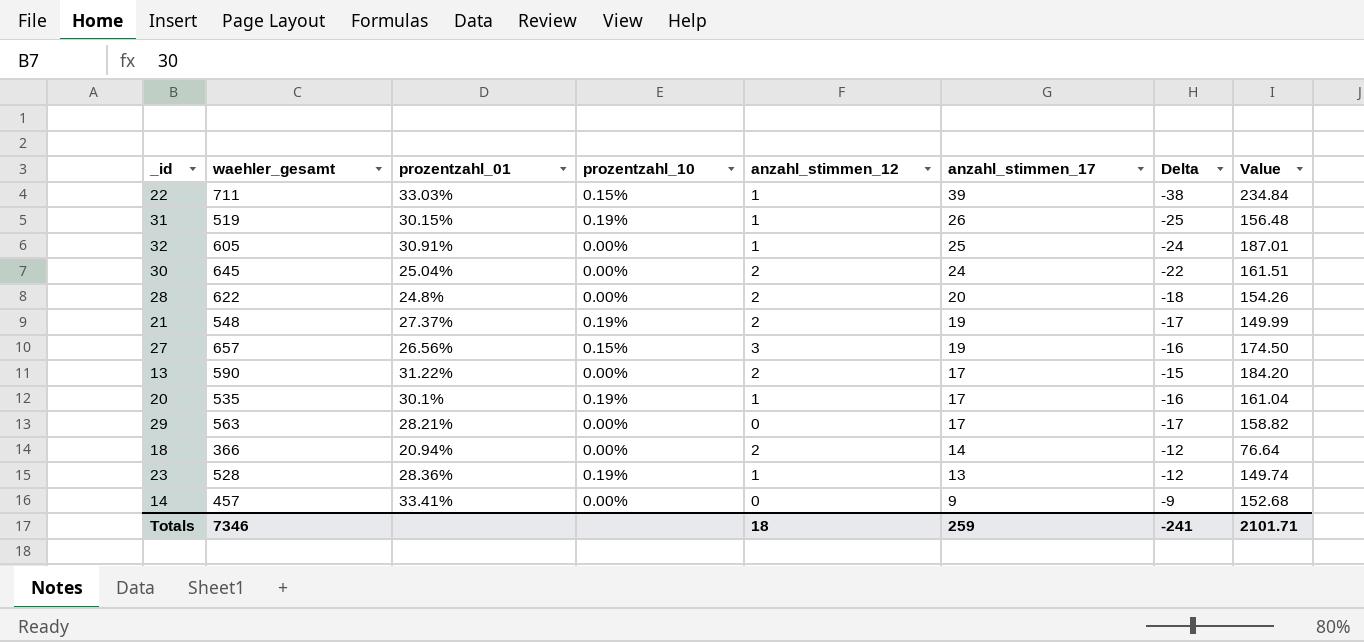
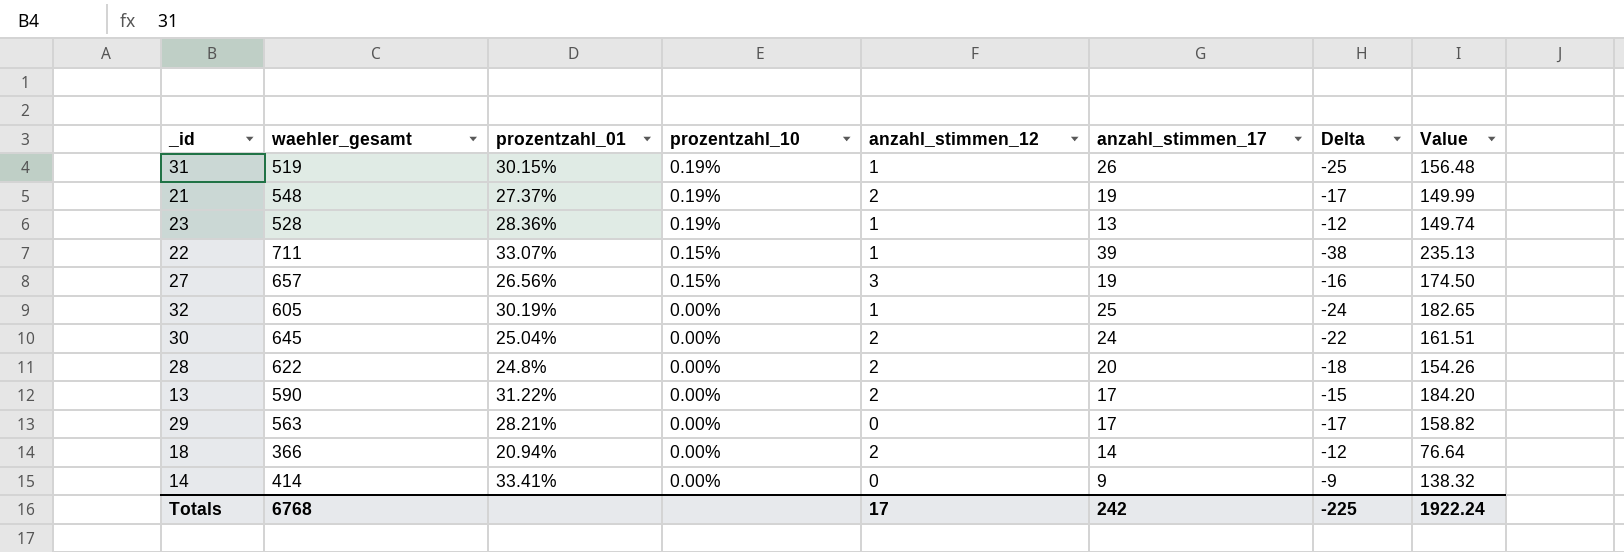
row order: anzahl_stimmen_17 descending -> prozentzahl_10 descending
row 20: 535 | 30.1% | 0.19% | 1 | 17 | -16 | 161.04 -> none
22 | prozentzahl_01: 33.03% -> 33.07%
22 | Value: 234.84 -> 235.13
32 | prozentzahl_01: 30.91% -> 30.19%
32 | Value: 187.01 -> 182.65
14 | waehler_gesamt: 457 -> 414
14 | Value: 152.68 -> 138.32
Totals | waehler_gesamt: 7346 -> 6768
Totals | anzahl_stimmen_12: 18 -> 17
Totals | anzahl_stimmen_17: 259 -> 242
Totals | Delta: -241 -> -225
Totals | Value: 2101.71 -> 1922.24

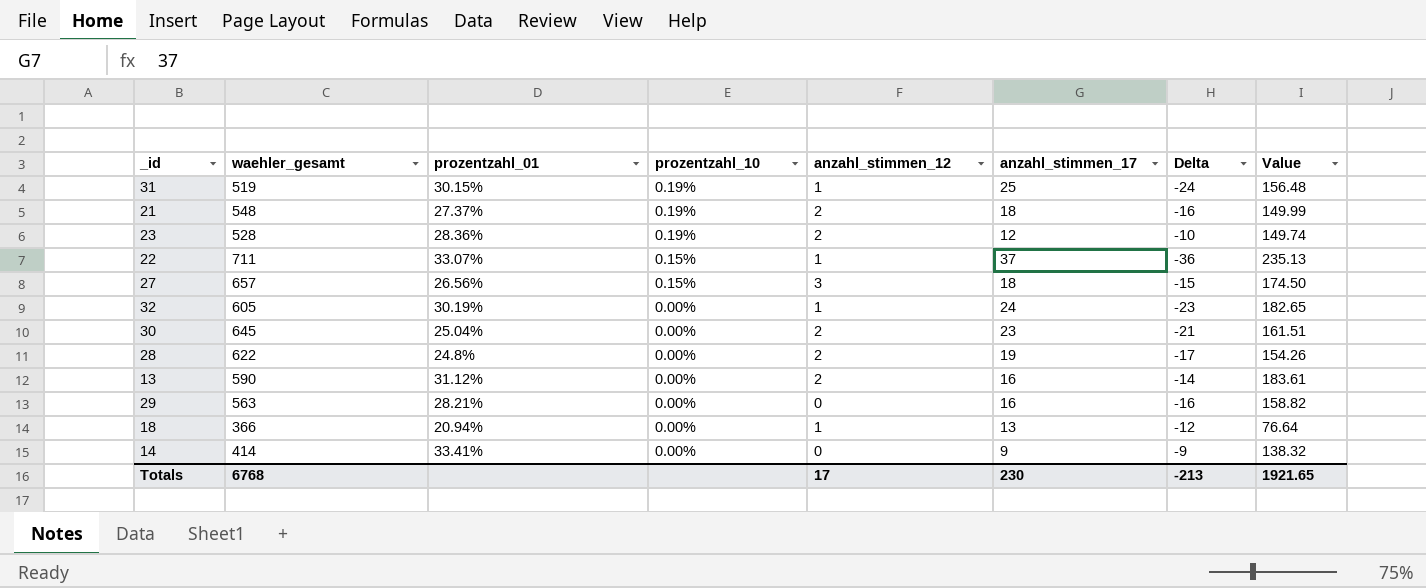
31 | anzahl_stimmen_17: 26 -> 25
31 | Delta: -25 -> -24
21 | anzahl_stimmen_17: 19 -> 18
21 | Delta: -17 -> -16
23 | anzahl_stimmen_12: 1 -> 2
23 | anzahl_stimmen_17: 13 -> 12
23 | Delta: -12 -> -10
22 | anzahl_stimmen_17: 39 -> 37
22 | Delta: -38 -> -36
27 | anzahl_stimmen_17: 19 -> 18
27 | Delta: -16 -> -15
32 | anzahl_stimmen_17: 25 -> 24
32 | Delta: -24 -> -23
30 | anzahl_stimmen_17: 24 -> 23
30 | Delta: -22 -> -21
28 | anzahl_stimmen_17: 20 -> 19
28 | Delta: -18 -> -17
13 | prozentzahl_01: 31.22% -> 31.12%
13 | anzahl_stimmen_17: 17 -> 16
13 | Delta: -15 -> -14
13 | Value: 184.20 -> 183.61
29 | anzahl_stimmen_17: 17 -> 16
29 | Delta: -17 -> -16
18 | anzahl_stimmen_12: 2 -> 1
18 | anzahl_stimmen_17: 14 -> 13
Totals | anzahl_stimmen_17: 242 -> 230
Totals | Delta: -225 -> -213
Totals | Value: 1922.24 -> 1921.65

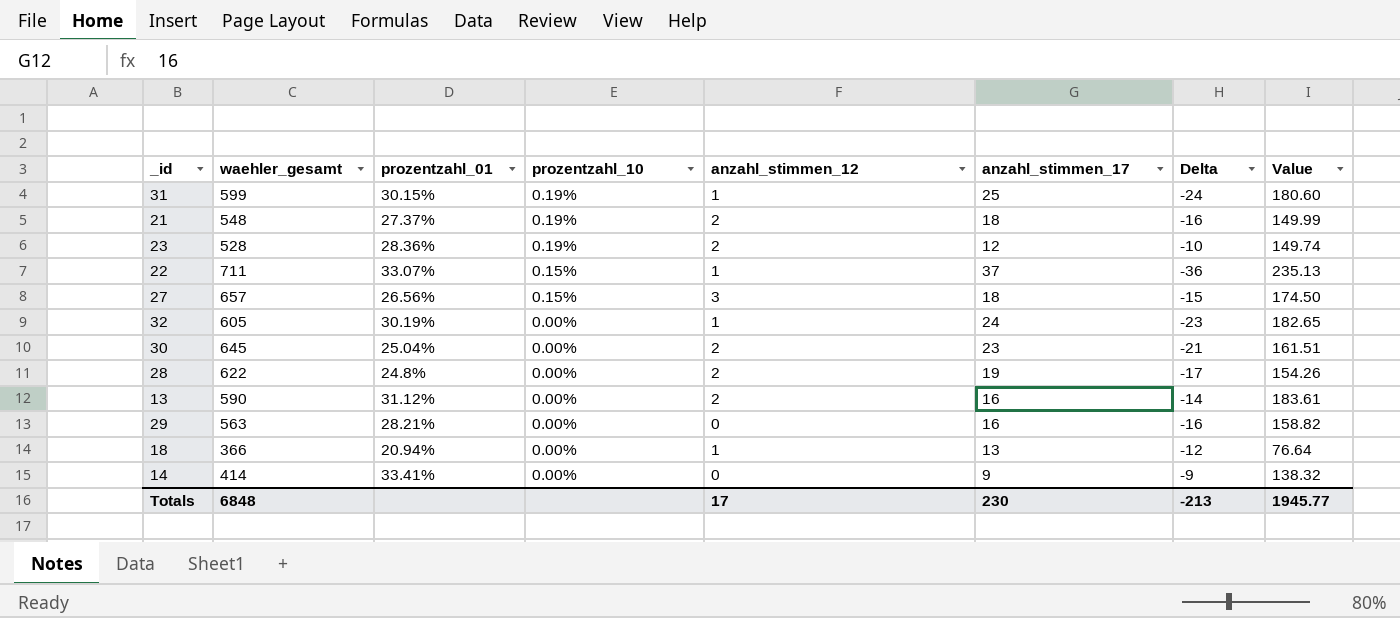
31 | waehler_gesamt: 519 -> 599
31 | Value: 156.48 -> 180.60
Totals | waehler_gesamt: 6768 -> 6848
Totals | Value: 1921.65 -> 1945.77

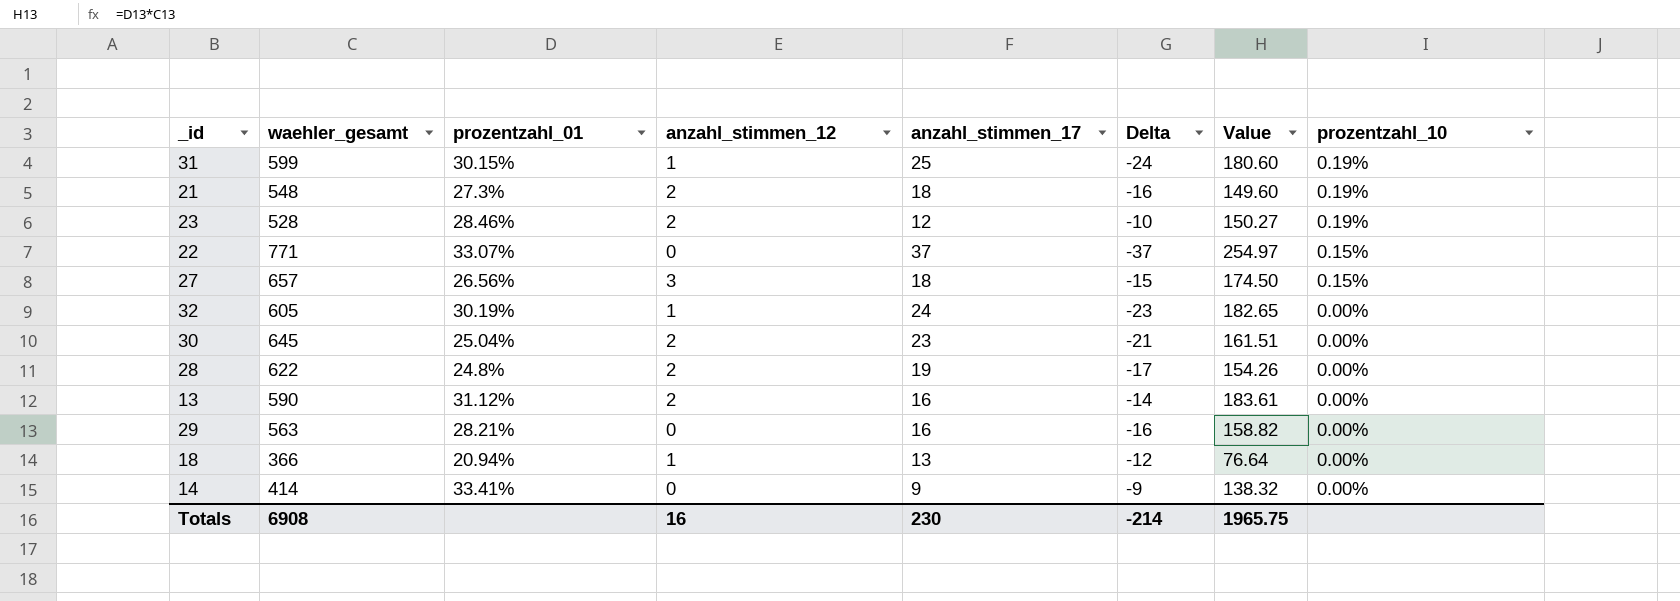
column prozentzahl_10 | position: 4 -> 8
21 | prozentzahl_01: 27.37% -> 27.3%
21 | Value: 149.99 -> 149.60
23 | prozentzahl_01: 28.36% -> 28.46%
23 | Value: 149.74 -> 150.27
22 | waehler_gesamt: 711 -> 771
22 | anzahl_stimmen_12: 1 -> 0
22 | Delta: -36 -> -37
22 | Value: 235.13 -> 254.97
Totals | waehler_gesamt: 6848 -> 6908
Totals | anzahl_stimmen_12: 17 -> 16
Totals | Delta: -213 -> -214
Totals | Value: 1945.77 -> 1965.75

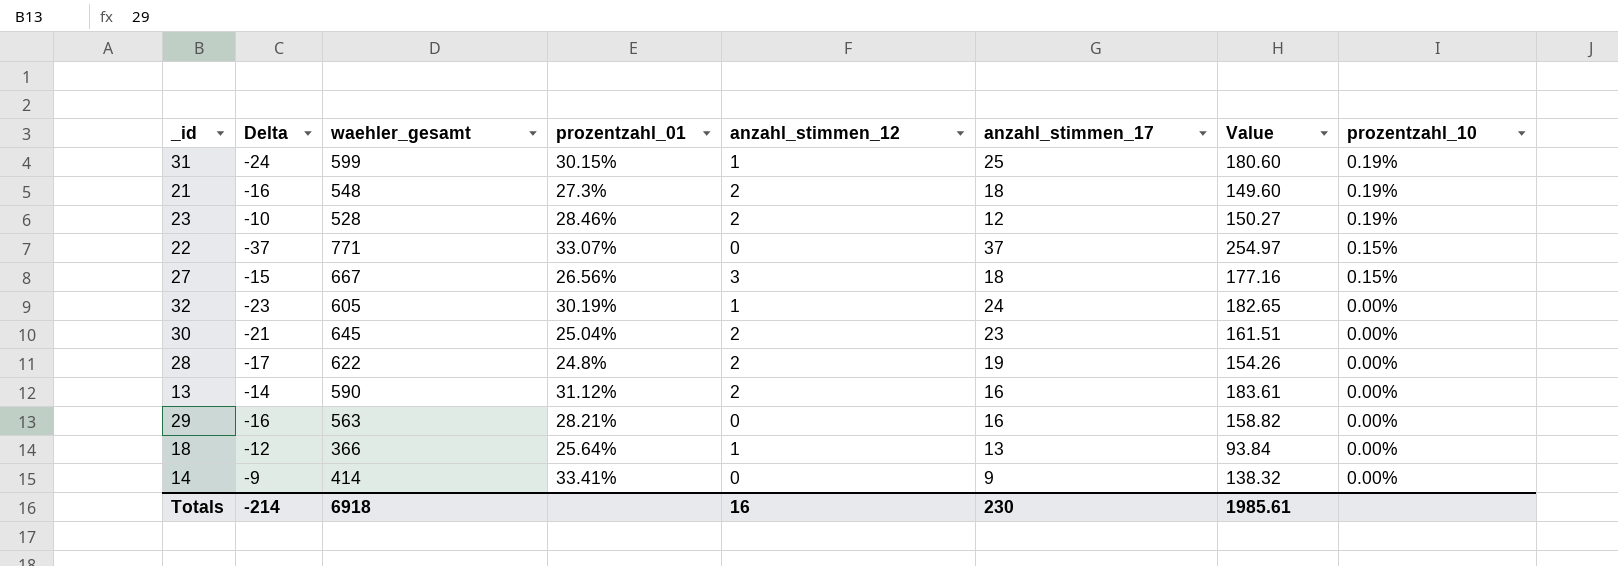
column Delta | position: 6 -> 2
27 | waehler_gesamt: 657 -> 667
27 | Value: 174.50 -> 177.16
18 | prozentzahl_01: 20.94% -> 25.64%
18 | Value: 76.64 -> 93.84
Totals | waehler_gesamt: 6908 -> 6918
Totals | Value: 1965.75 -> 1985.61

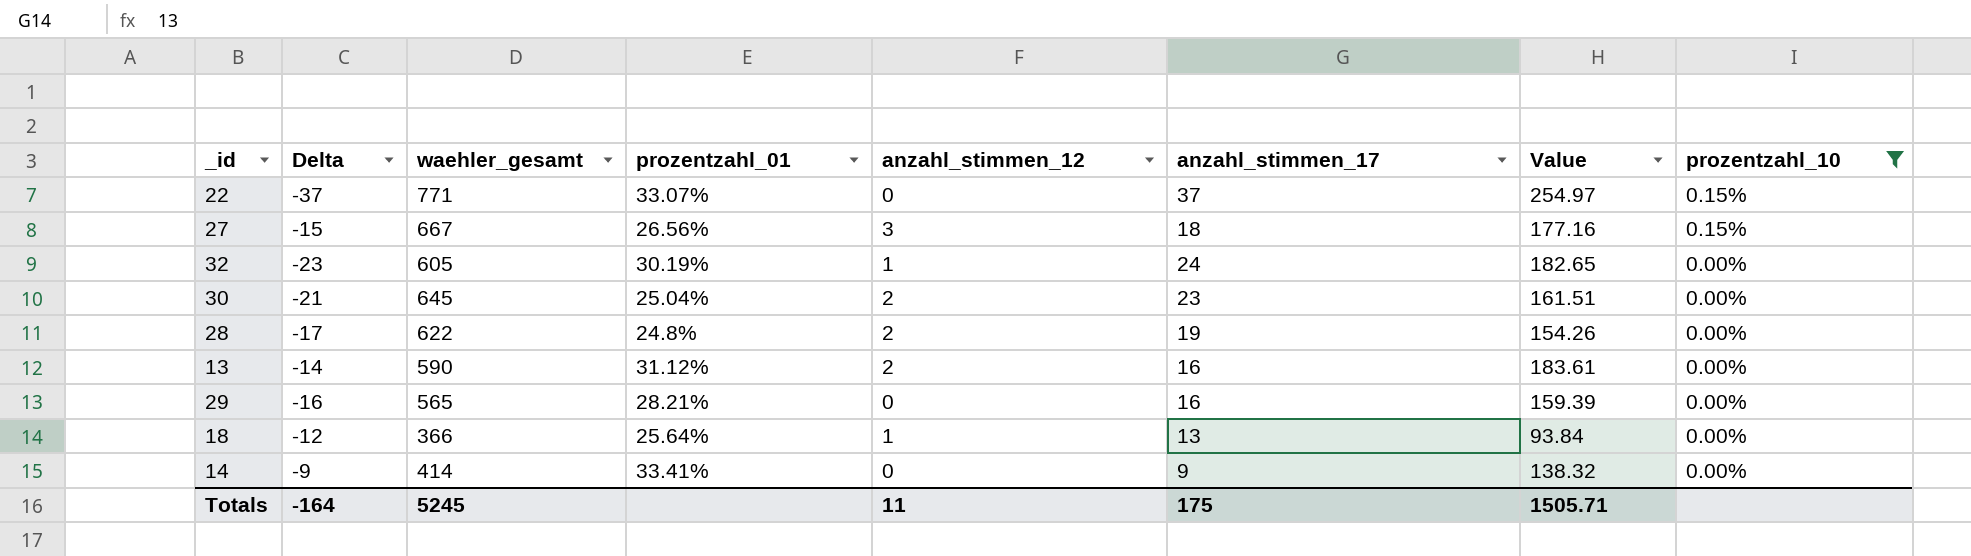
filter: none -> prozentzahl_10 != 0.19%
29 | waehler_gesamt: 563 -> 565
29 | Value: 158.82 -> 159.39
Totals | Delta: -214 -> -164
Totals | waehler_gesamt: 6918 -> 5245
Totals | anzahl_stimmen_12: 16 -> 11
Totals | anzahl_stimmen_17: 230 -> 175
Totals | Value: 1985.61 -> 1505.71

